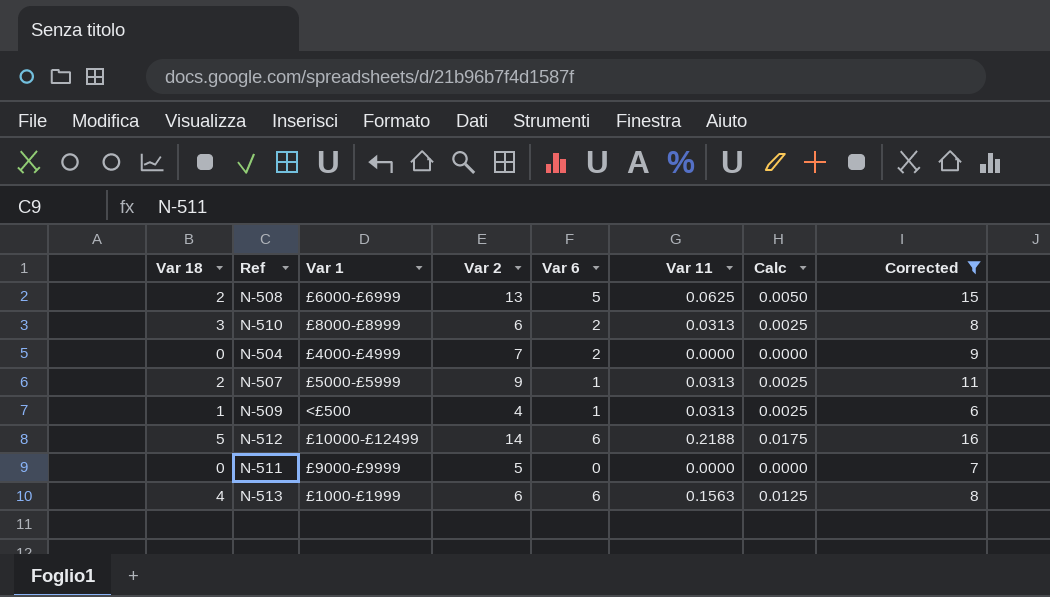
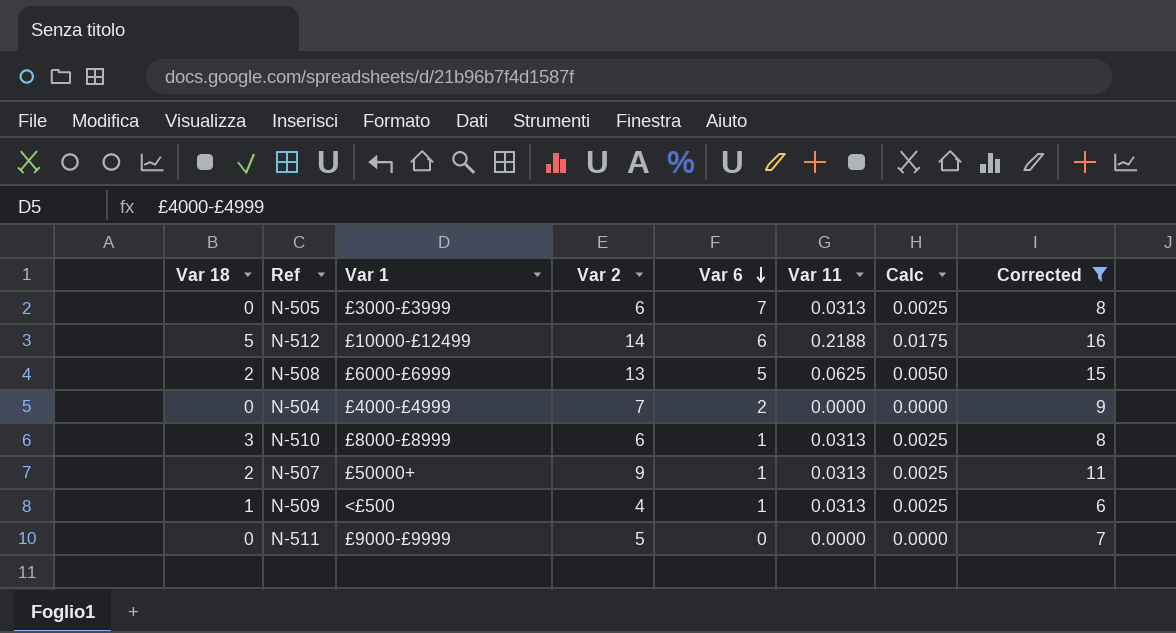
row order: none -> Var 6 descending
row N-513: 4 | £1000-£1999 | 6 | 6 | 0.1563 | 0.0125 | 8 -> none
row N-505: none -> 0 | £3000-£3999 | 6 | 7 | 0.0313 | 0.0025 | 8
N-510 | Var 6: 2 -> 1
N-507 | Var 1: £5000-£5999 -> £50000+

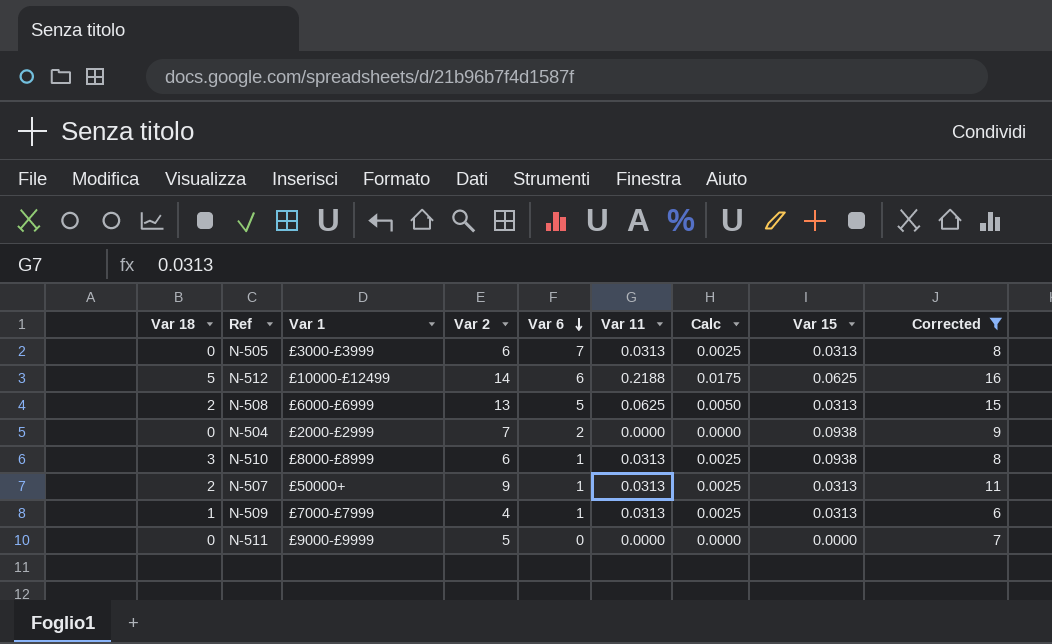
column Var 15 | position: none -> 8
N-504 | Var 1: £4000-£4999 -> £2000-£2999
N-509 | Var 1: <£500 -> £7000-£7999

